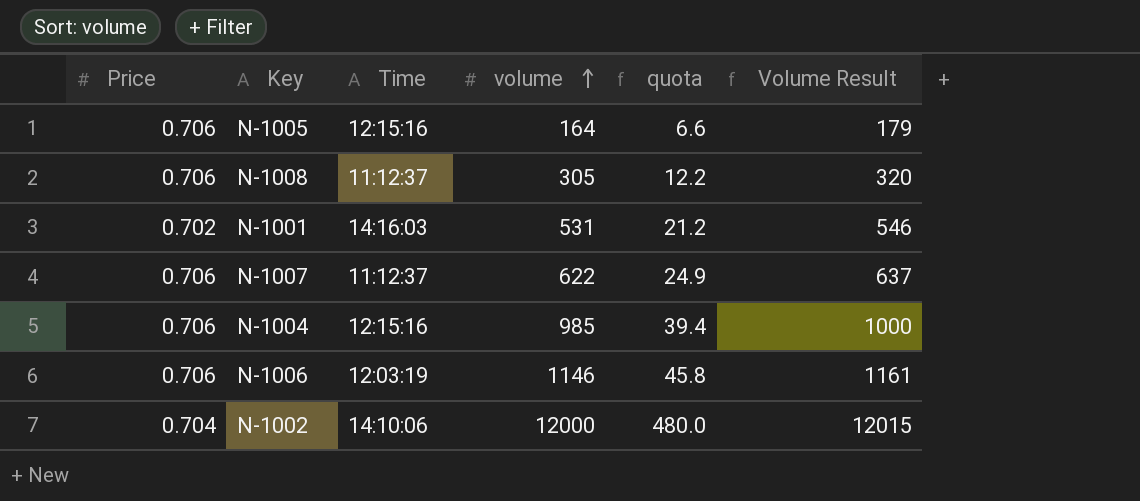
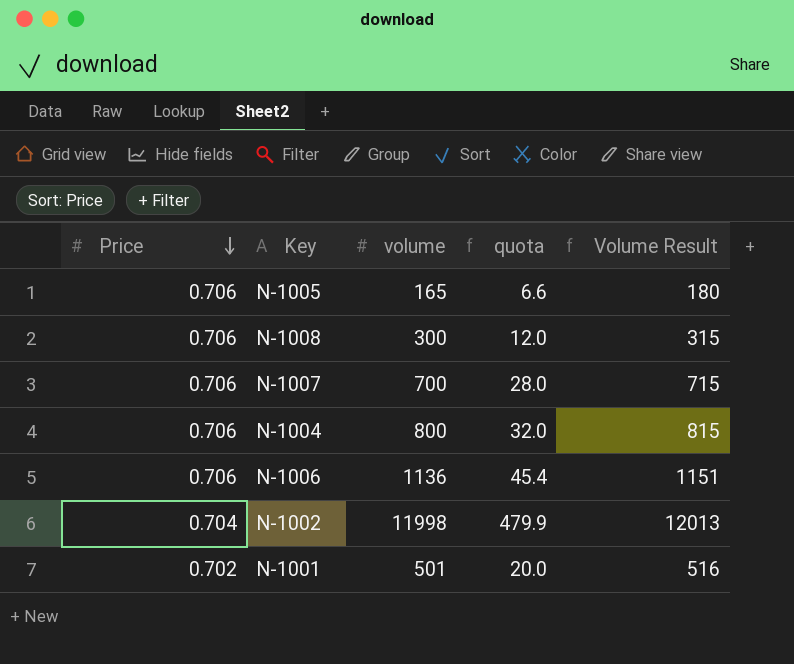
row order: volume ascending -> Price descending
column Time | position: 3 -> none
N-1005 | volume: 164 -> 165
N-1005 | Volume Result: 179 -> 180
N-1008 | volume: 305 -> 300
N-1008 | quota: 12.2 -> 12.0
N-1008 | Volume Result: 320 -> 315
N-1007 | volume: 622 -> 700
N-1007 | quota: 24.9 -> 28.0
N-1007 | Volume Result: 637 -> 715
N-1004 | volume: 985 -> 800
N-1004 | quota: 39.4 -> 32.0
N-1004 | Volume Result: 1000 -> 815
N-1006 | volume: 1146 -> 1136
N-1006 | quota: 45.8 -> 45.4
N-1006 | Volume Result: 1161 -> 1151
N-1002 | volume: 12000 -> 11998
N-1002 | quota: 480.0 -> 479.9
N-1002 | Volume Result: 12015 -> 12013
N-1001 | volume: 531 -> 501
N-1001 | quota: 21.2 -> 20.0
N-1001 | Volume Result: 546 -> 516

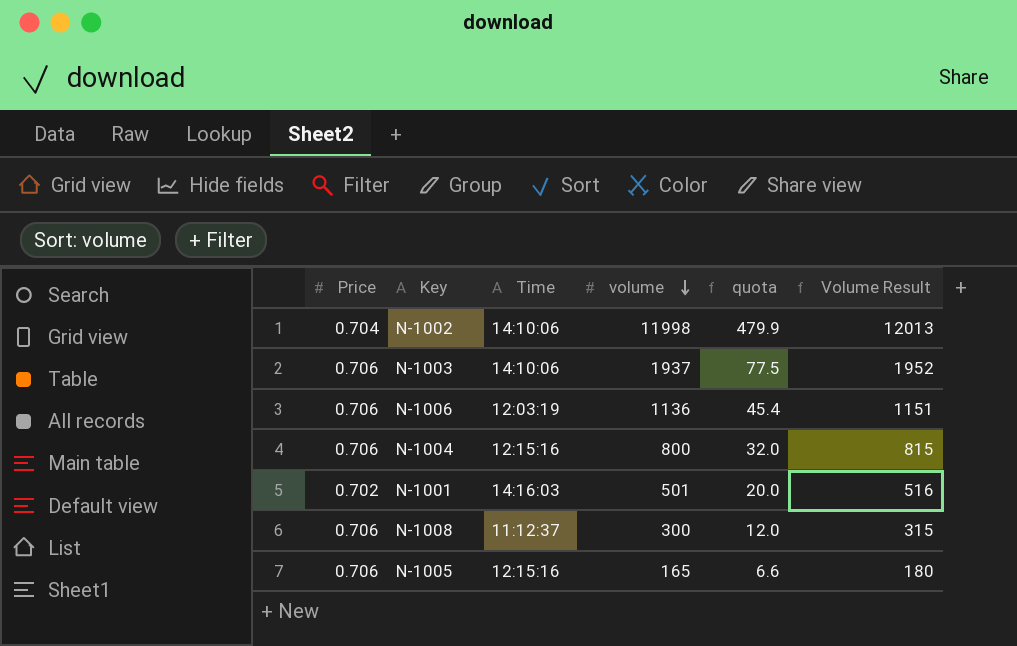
row order: Price descending -> volume descending
column Time | position: none -> 3
row N-1007: 0.706 | 700 | 28.0 | 715 -> none
row N-1003: none -> 0.706 | 14:10:06 | 1937 | 77.5 | 1952

